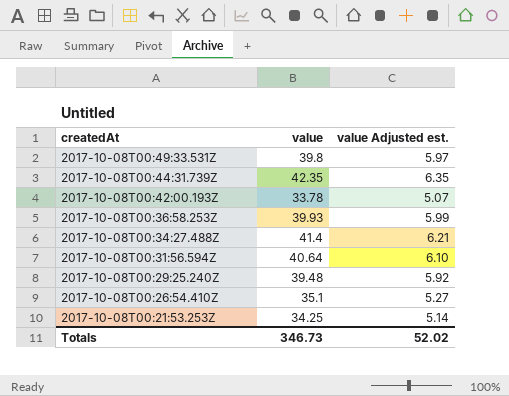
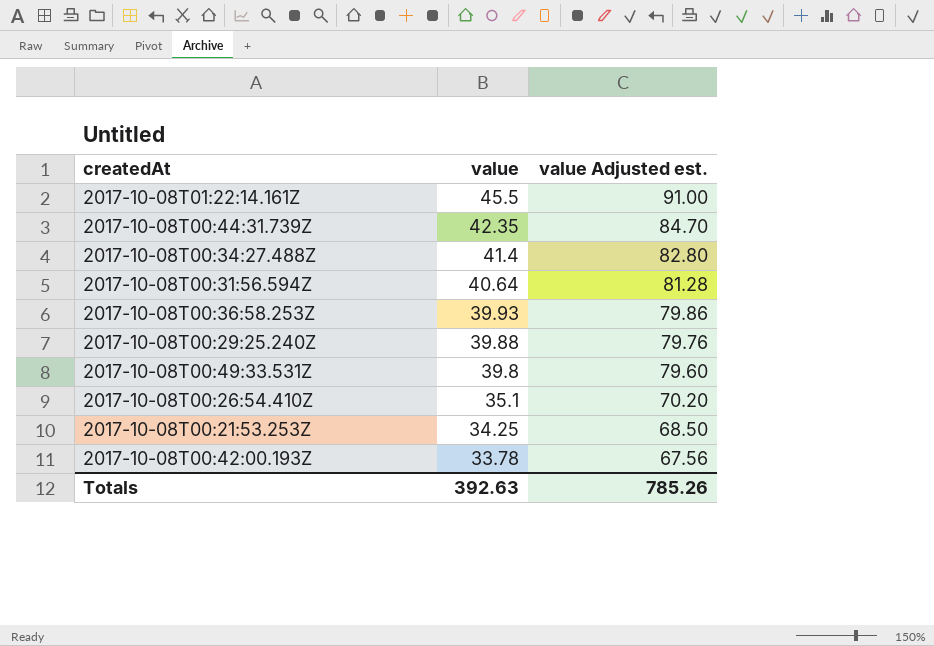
row order: createdAt descending -> value descending
column value Adjusted est. | formula: [value] * 0.15 -> [value] * 2
row 2017-10-08T01:22:14.161Z: none -> 45.5 | 91.00
2017-10-08T00:29:25.240Z | value: 39.48 -> 39.88
Totals | value: 346.73 -> 392.63
Totals | value Adjusted est.: 52.02 -> 785.26

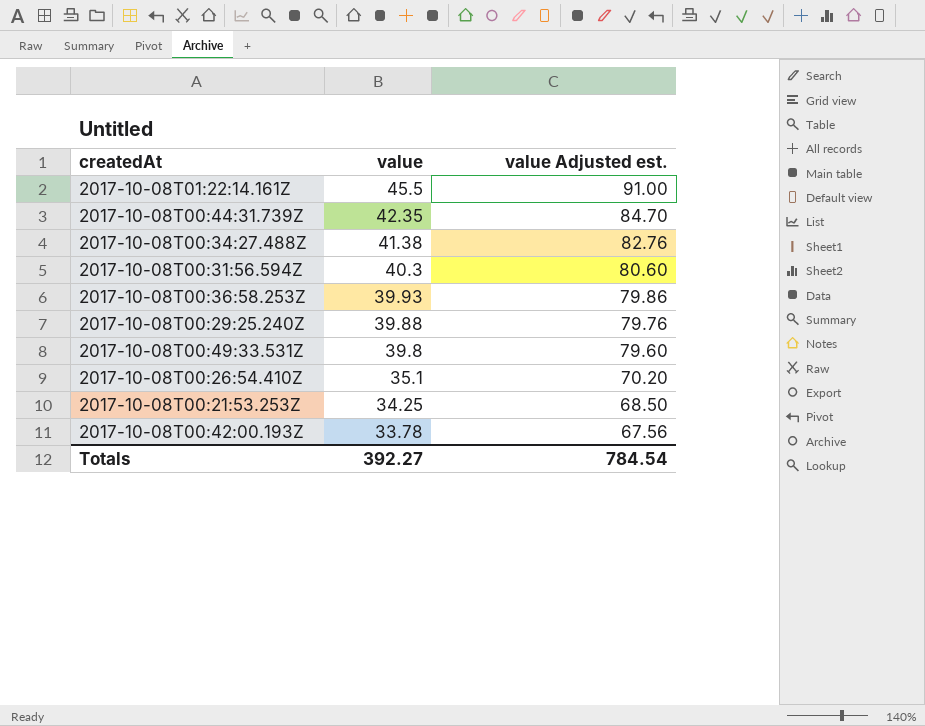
2017-10-08T00:34:27.488Z | value: 41.4 -> 41.38
2017-10-08T00:34:27.488Z | value Adjusted est.: 82.80 -> 82.76
2017-10-08T00:31:56.594Z | value: 40.64 -> 40.3
2017-10-08T00:31:56.594Z | value Adjusted est.: 81.28 -> 80.60
Totals | value: 392.63 -> 392.27
Totals | value Adjusted est.: 785.26 -> 784.54

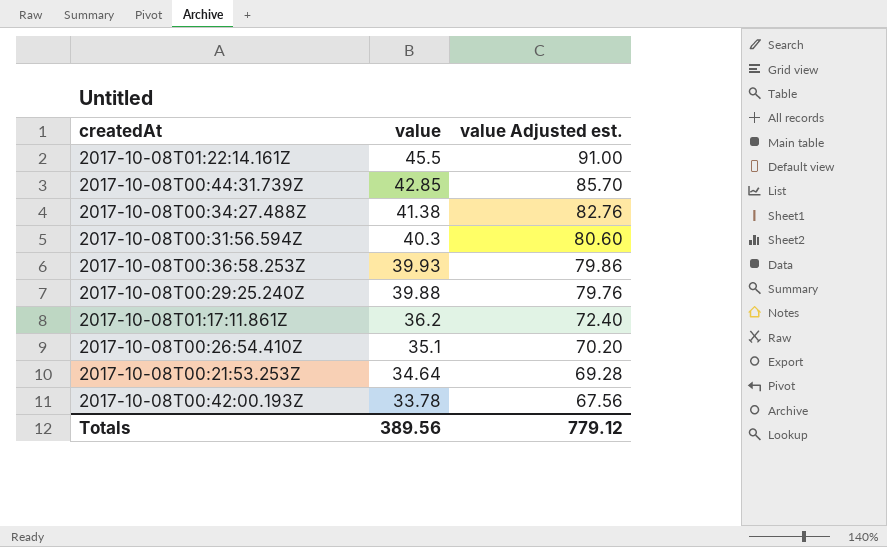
row 2017-10-08T00:49:33.531Z: 39.8 | 79.60 -> none
2017-10-08T00:44:31.739Z | value: 42.35 -> 42.85
2017-10-08T00:44:31.739Z | value Adjusted est.: 84.70 -> 85.70
row 2017-10-08T01:17:11.861Z: none -> 36.2 | 72.40
2017-10-08T00:21:53.253Z | value: 34.25 -> 34.64
2017-10-08T00:21:53.253Z | value Adjusted est.: 68.50 -> 69.28
Totals | value: 392.27 -> 389.56
Totals | value Adjusted est.: 784.54 -> 779.12

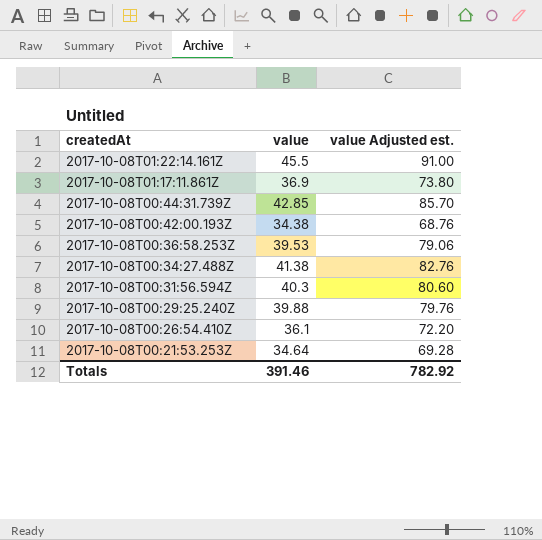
row order: value descending -> createdAt descending
2017-10-08T01:17:11.861Z | value: 36.2 -> 36.9
2017-10-08T01:17:11.861Z | value Adjusted est.: 72.40 -> 73.80
2017-10-08T00:42:00.193Z | value: 33.78 -> 34.38
2017-10-08T00:42:00.193Z | value Adjusted est.: 67.56 -> 68.76
2017-10-08T00:36:58.253Z | value: 39.93 -> 39.53
2017-10-08T00:36:58.253Z | value Adjusted est.: 79.86 -> 79.06
2017-10-08T00:26:54.410Z | value: 35.1 -> 36.1
2017-10-08T00:26:54.410Z | value Adjusted est.: 70.20 -> 72.20
Totals | value: 389.56 -> 391.46
Totals | value Adjusted est.: 779.12 -> 782.92

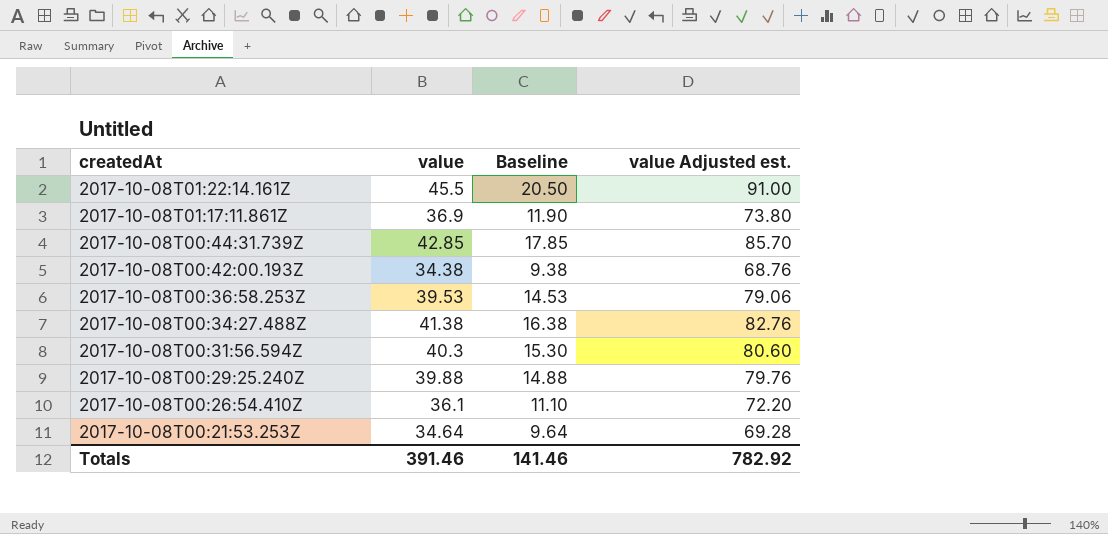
column Baseline | formula: none -> [value] - 25

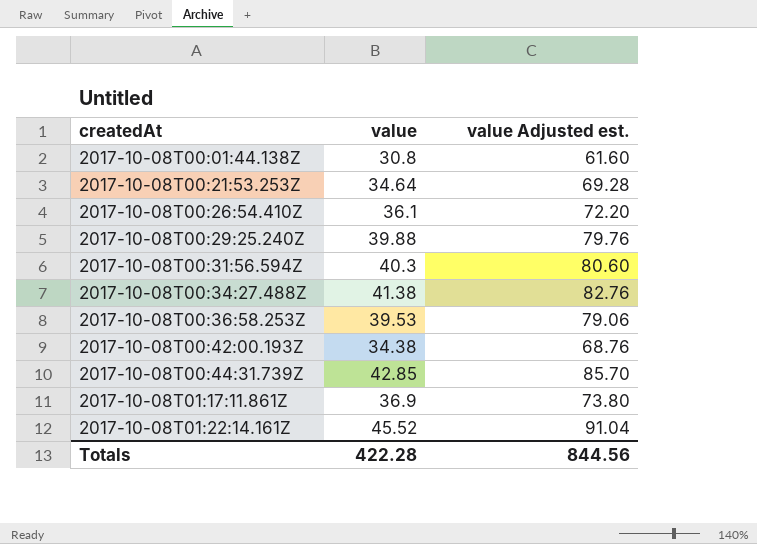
row order: createdAt descending -> createdAt ascending
column Baseline | formula: [value] - 25 -> none
row 2017-10-08T00:01:44.138Z: none -> 30.8 | 61.60
2017-10-08T01:22:14.161Z | value: 45.5 -> 45.52
2017-10-08T01:22:14.161Z | value Adjusted est.: 91.00 -> 91.04
Totals | value: 391.46 -> 422.28
Totals | value Adjusted est.: 782.92 -> 844.56

